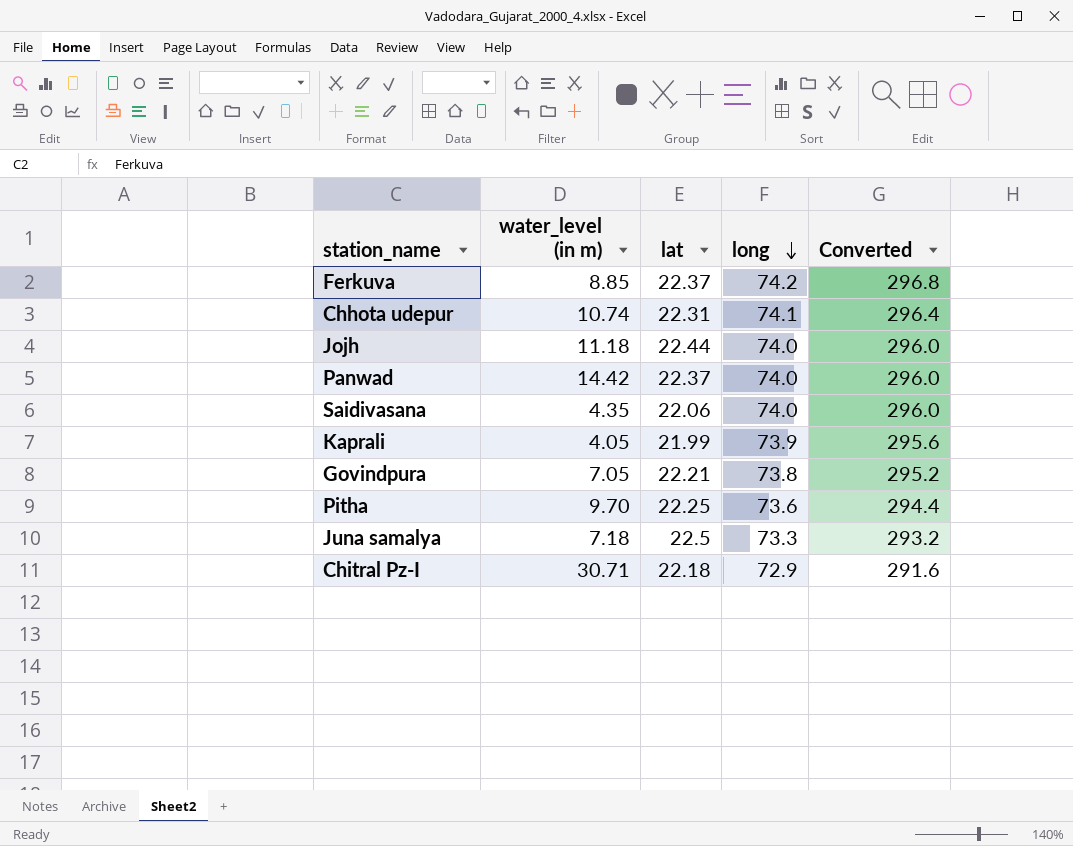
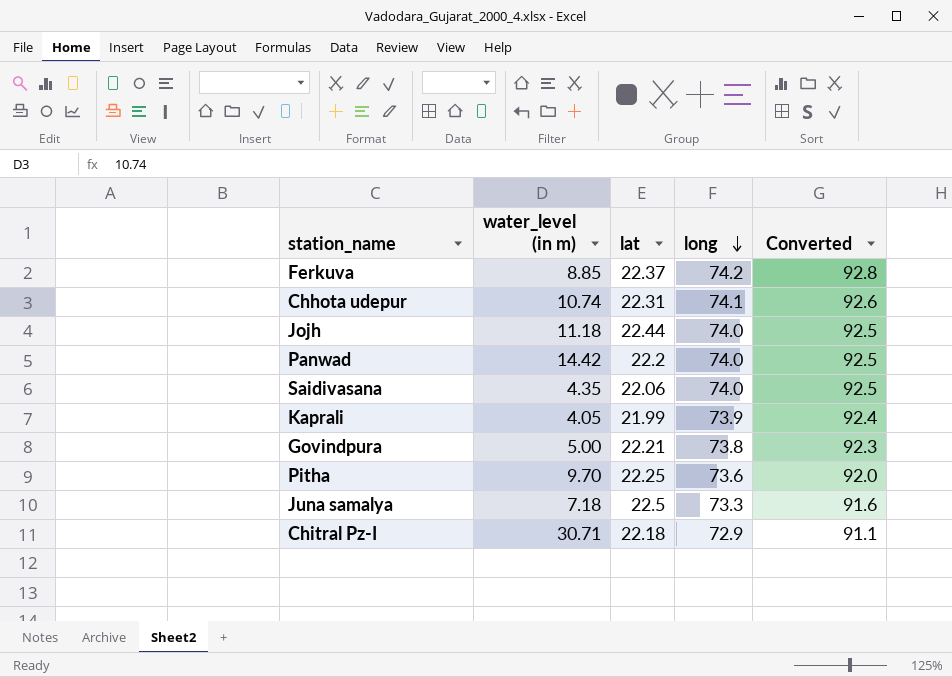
column Converted | formula: [long] * 4 -> [long] * 1.25
Panwad | lat: 22.37 -> 22.2
Govindpura | water_level (in m): 7.05 -> 5.00

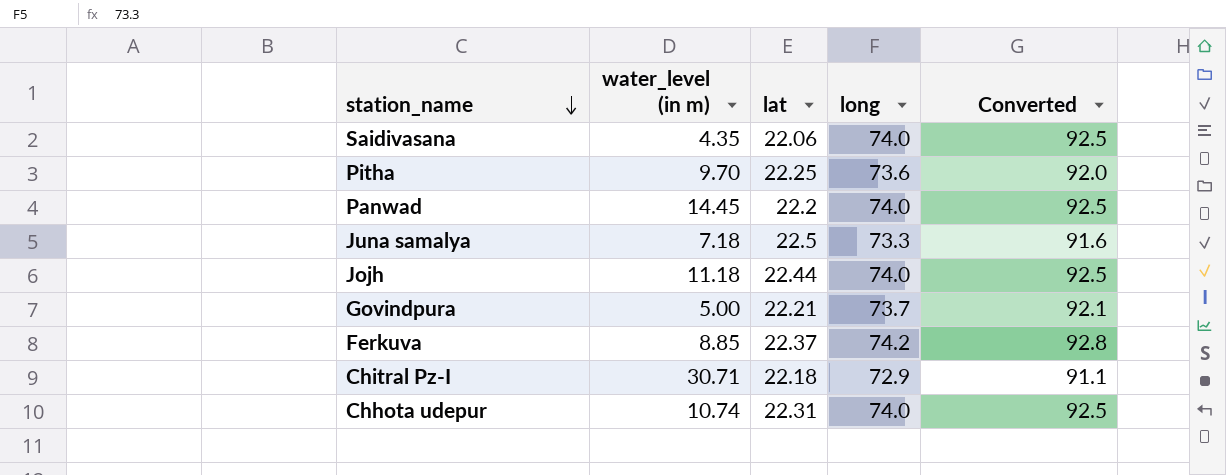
row order: long descending -> station_name descending
row Kaprali: 4.05 | 21.99 | 73.9 | 92.4 -> none
Panwad | water_level (in m): 14.42 -> 14.45
Govindpura | long: 73.8 -> 73.7
Govindpura | Converted: 92.3 -> 92.1
Chhota udepur | long: 74.1 -> 74.0
Chhota udepur | Converted: 92.6 -> 92.5

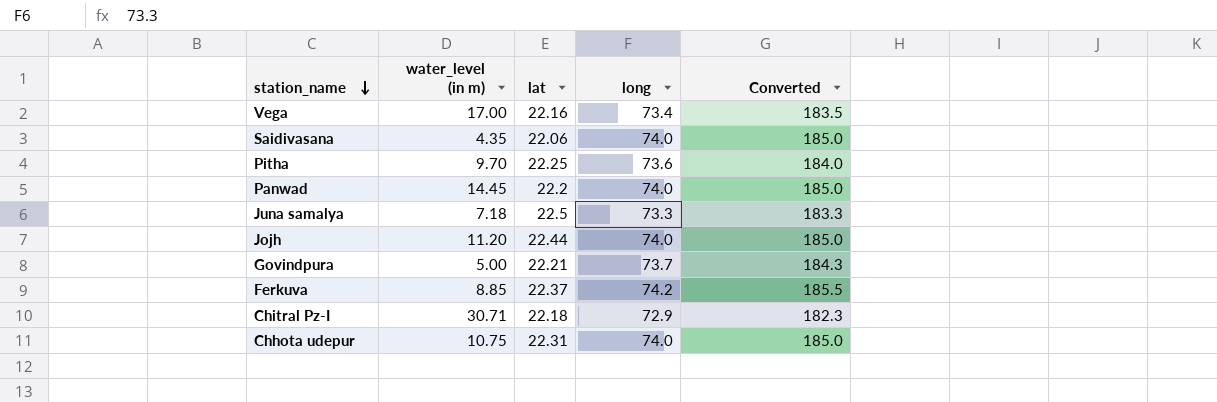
column Converted | formula: [long] * 1.25 -> [long] * 2.5
row Vega: none -> 17.00 | 22.16 | 73.4 | 183.5
Jojh | water_level (in m): 11.18 -> 11.20
Chhota udepur | water_level (in m): 10.74 -> 10.75

